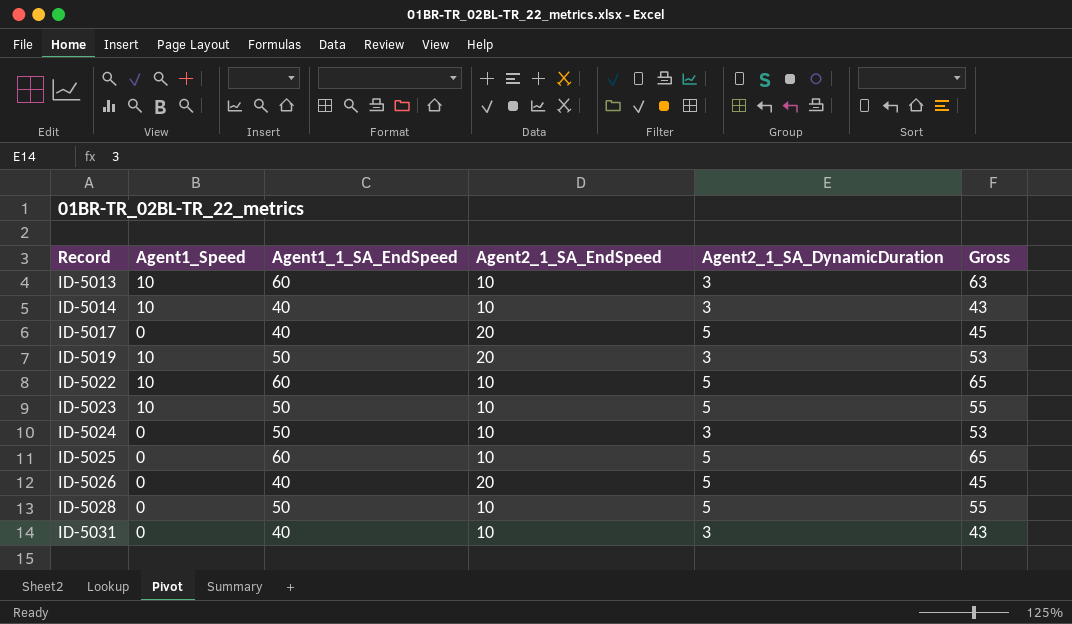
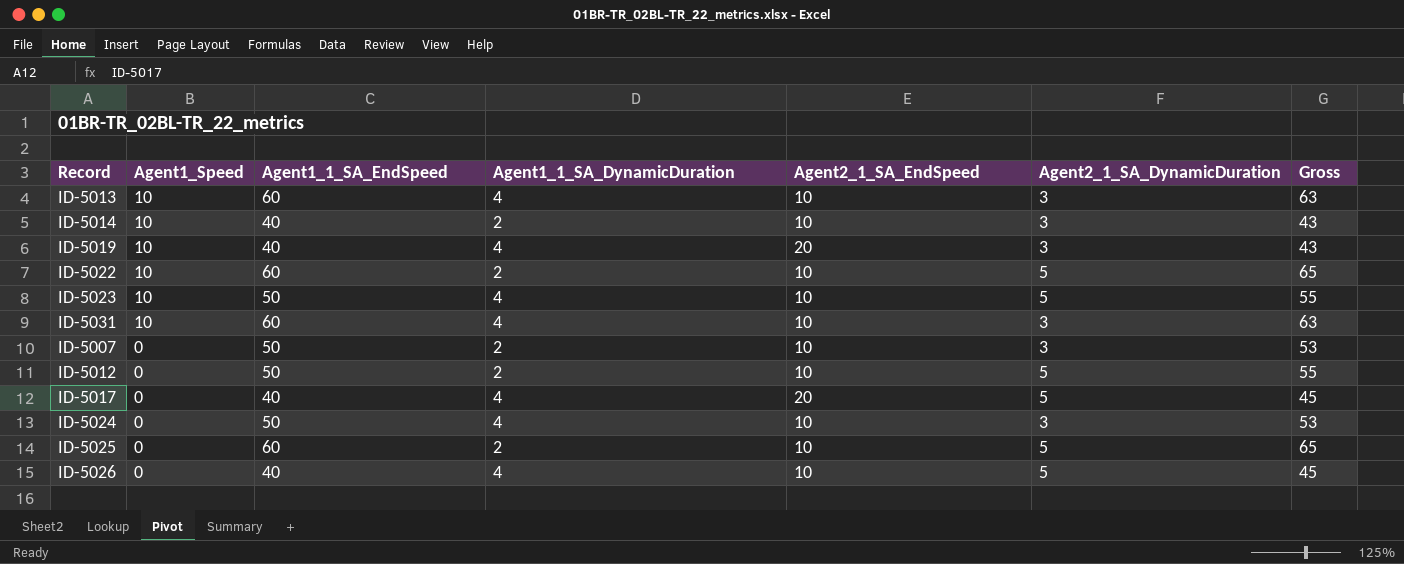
row order: Record ascending -> Agent1_Speed descending
column Agent1_1_SA_DynamicDuration | position: none -> 4
row ID-5028: 0 | 50 | 10 | 5 | 55 -> none
ID-5019 | Agent1_1_SA_EndSpeed: 50 -> 40
ID-5019 | Gross: 53 -> 43
ID-5031 | Agent1_Speed: 0 -> 10
ID-5031 | Agent1_1_SA_EndSpeed: 40 -> 60
ID-5031 | Gross: 43 -> 63
row ID-5007: none -> 0 | 50 | 2 | 10 | 3 | 53
row ID-5012: none -> 0 | 50 | 2 | 10 | 5 | 55
ID-5026 | Agent2_1_SA_EndSpeed: 20 -> 10

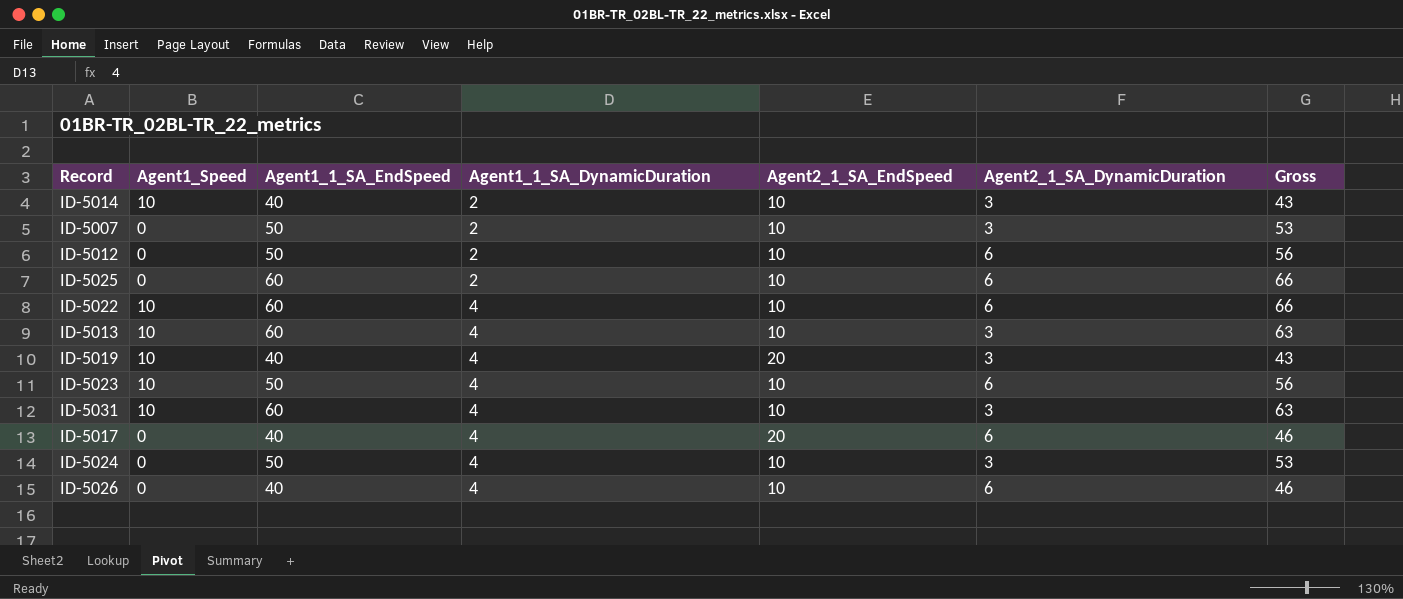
row order: Agent1_Speed descending -> Agent1_1_SA_DynamicDuration ascending
ID-5012 | Agent2_1_SA_DynamicDuration: 5 -> 6
ID-5012 | Gross: 55 -> 56
ID-5025 | Agent2_1_SA_DynamicDuration: 5 -> 6
ID-5025 | Gross: 65 -> 66
ID-5022 | Agent1_1_SA_DynamicDuration: 2 -> 4
ID-5022 | Agent2_1_SA_DynamicDuration: 5 -> 6
ID-5022 | Gross: 65 -> 66
ID-5023 | Agent2_1_SA_DynamicDuration: 5 -> 6
ID-5023 | Gross: 55 -> 56
ID-5017 | Agent2_1_SA_DynamicDuration: 5 -> 6
ID-5017 | Gross: 45 -> 46
ID-5026 | Agent2_1_SA_DynamicDuration: 5 -> 6
ID-5026 | Gross: 45 -> 46

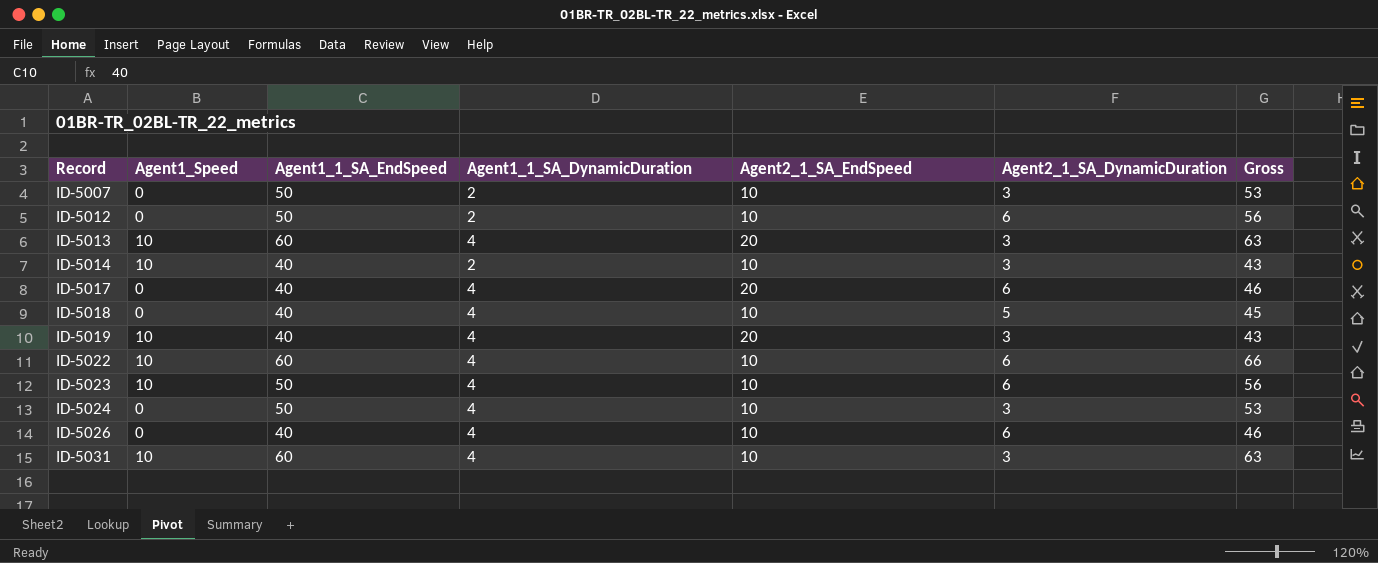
row order: Agent1_1_SA_DynamicDuration ascending -> Record ascending
row ID-5025: 0 | 60 | 2 | 10 | 6 | 66 -> none
ID-5013 | Agent2_1_SA_EndSpeed: 10 -> 20
row ID-5018: none -> 0 | 40 | 4 | 10 | 5 | 45

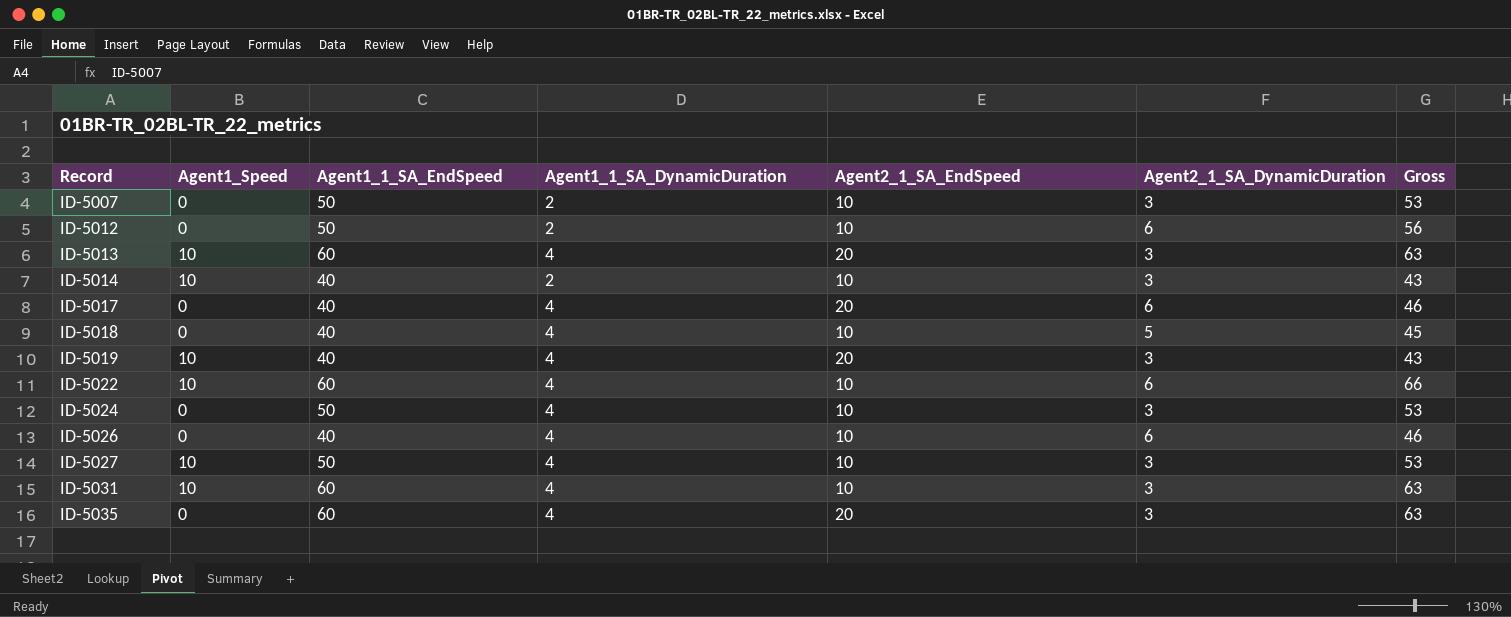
row ID-5023: 10 | 50 | 4 | 10 | 6 | 56 -> none
row ID-5027: none -> 10 | 50 | 4 | 10 | 3 | 53
row ID-5035: none -> 0 | 60 | 4 | 20 | 3 | 63

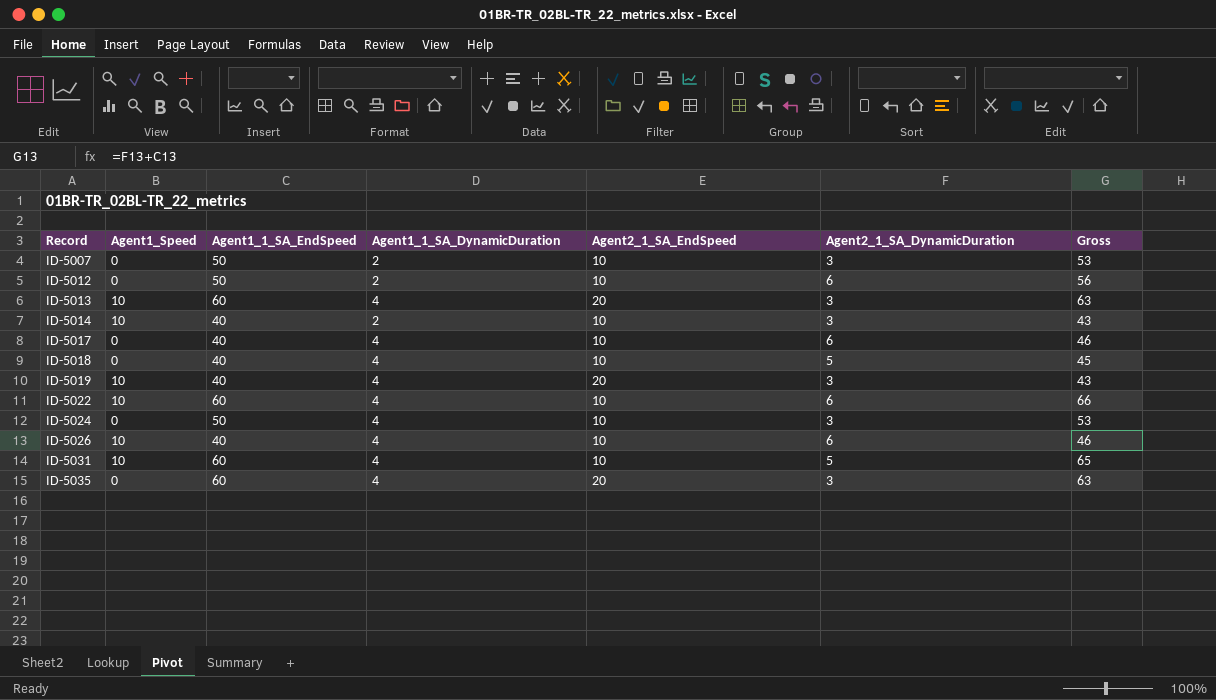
row ID-5027: 10 | 50 | 4 | 10 | 3 | 53 -> none
ID-5017 | Agent2_1_SA_EndSpeed: 20 -> 10
ID-5026 | Agent1_Speed: 0 -> 10
ID-5031 | Agent2_1_SA_DynamicDuration: 3 -> 5
ID-5031 | Gross: 63 -> 65

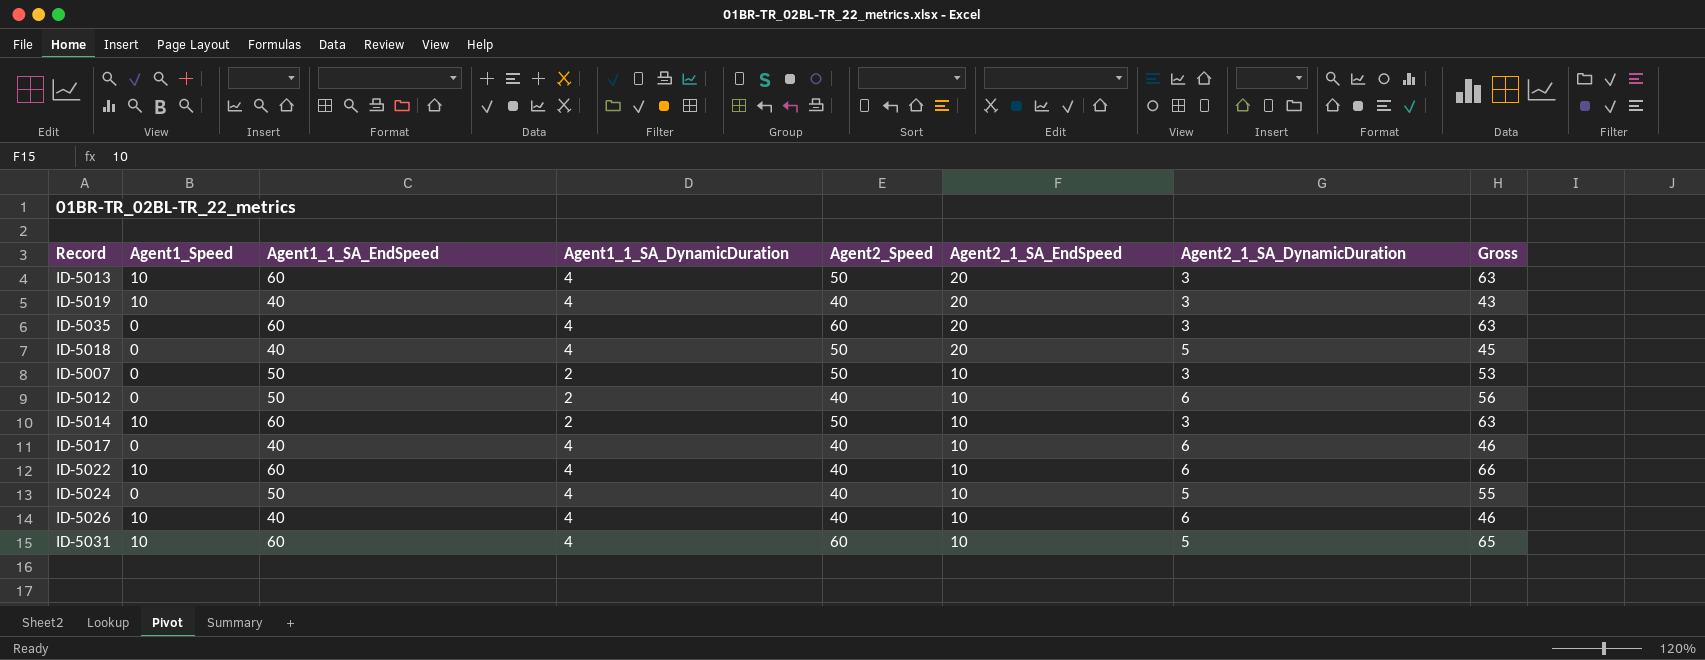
row order: Record ascending -> Agent2_1_SA_EndSpeed descending
column Agent2_Speed | position: none -> 5
ID-5018 | Agent2_1_SA_EndSpeed: 10 -> 20
ID-5014 | Agent1_1_SA_EndSpeed: 40 -> 60
ID-5014 | Gross: 43 -> 63
ID-5024 | Agent2_1_SA_DynamicDuration: 3 -> 5
ID-5024 | Gross: 53 -> 55

